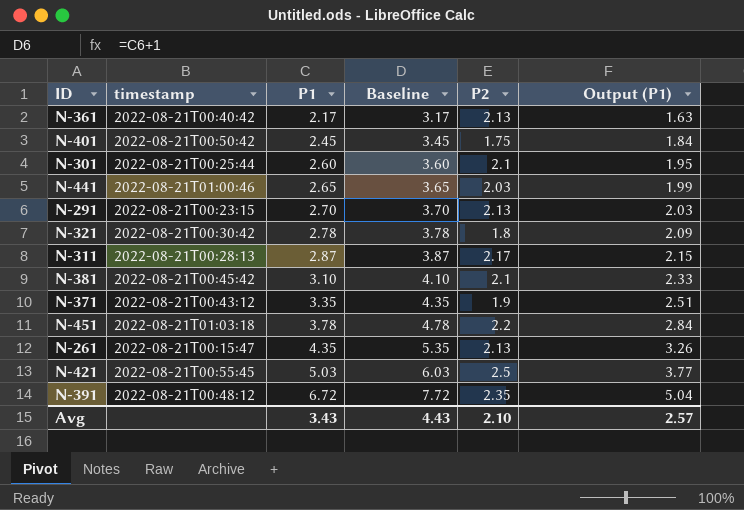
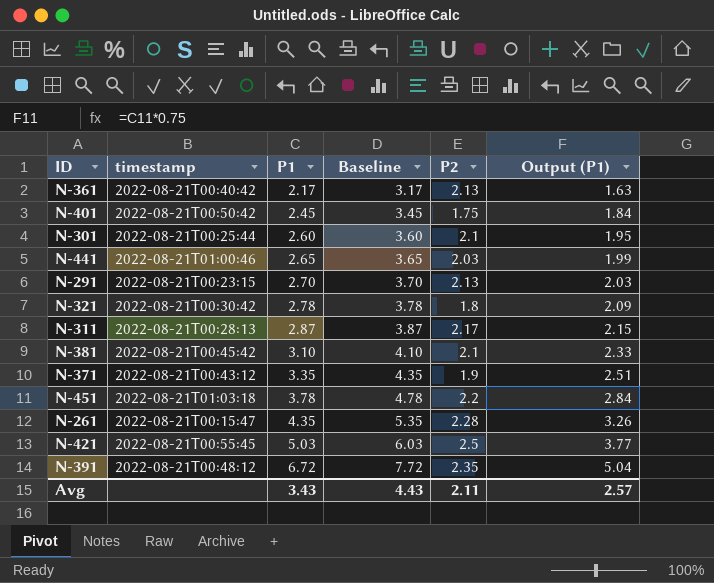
N-261 | P2: 2.13 -> 2.28
Avg | P2: 2.10 -> 2.11

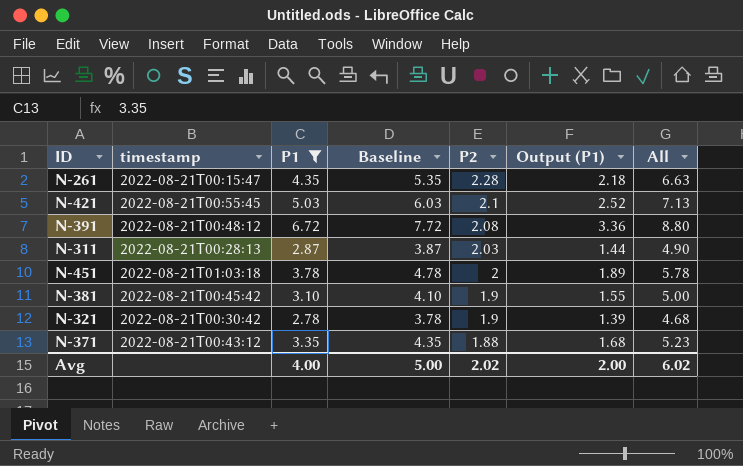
filter: none -> P1 >= 2.78
row order: P1 ascending -> P2 descending
column Output (P1) | formula: [P1] * 0.75 -> [P1] * 0.5
column All | formula: none -> [P1] + [P2]
N-421 | P2: 2.5 -> 2.1
N-391 | P2: 2.35 -> 2.08
N-311 | P2: 2.17 -> 2.03
N-451 | P2: 2.2 -> 2
N-381 | P2: 2.1 -> 1.9
N-321 | P2: 1.8 -> 1.9
N-371 | P2: 1.9 -> 1.88
Avg | P1: 3.43 -> 4.00
Avg | Baseline: 4.43 -> 5.00
Avg | P2: 2.11 -> 2.02
Avg | Output (P1): 2.57 -> 2.00

